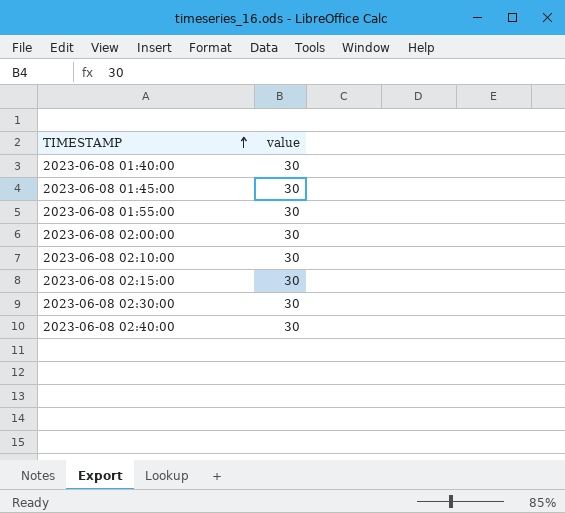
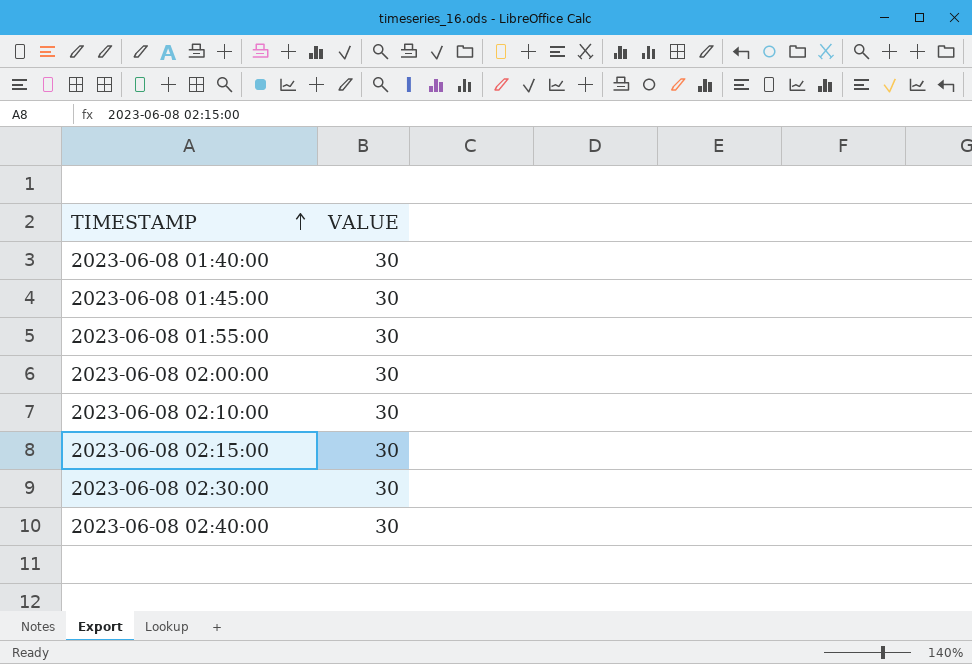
column name: value -> VALUE

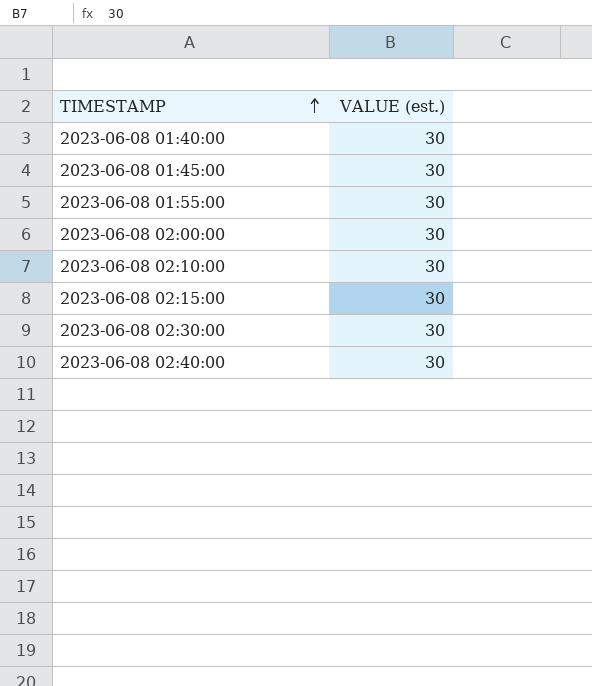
column name: VALUE -> VALUE (est.)

